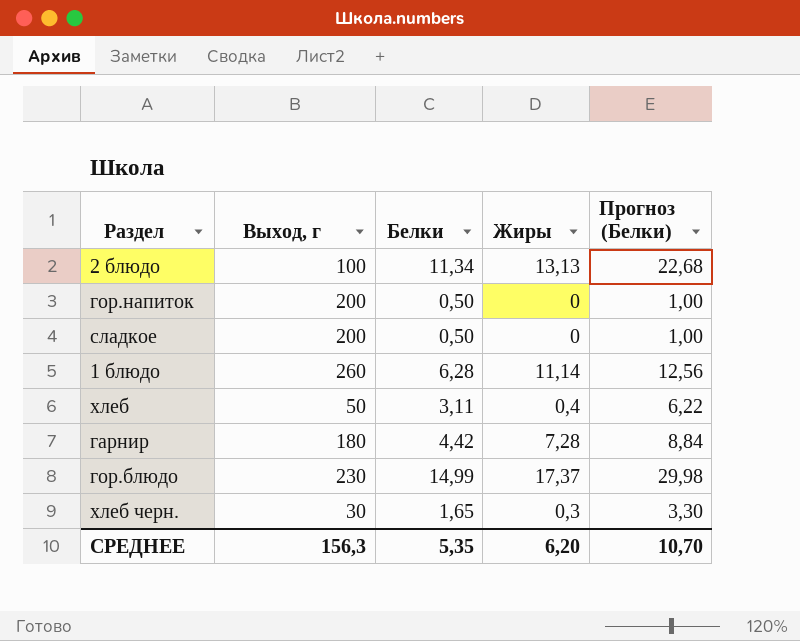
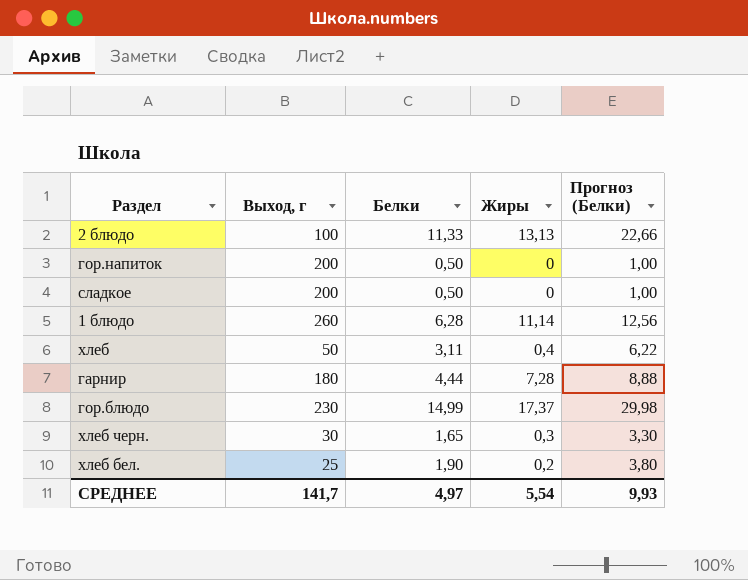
2 блюдо | Белки: 11,34 -> 11,33
2 блюдо | Прогноз (Белки): 22,68 -> 22,66
гарнир | Белки: 4,42 -> 4,44
гарнир | Прогноз (Белки): 8,84 -> 8,88
row хлеб бел.: none -> 25 | 1,90 | 0,2 | 3,80
СРЕДНЕЕ | Выход, г: 156,3 -> 141,7
СРЕДНЕЕ | Белки: 5,35 -> 4,97
СРЕДНЕЕ | Жиры: 6,20 -> 5,54
СРЕДНЕЕ | Прогноз (Белки): 10,70 -> 9,93

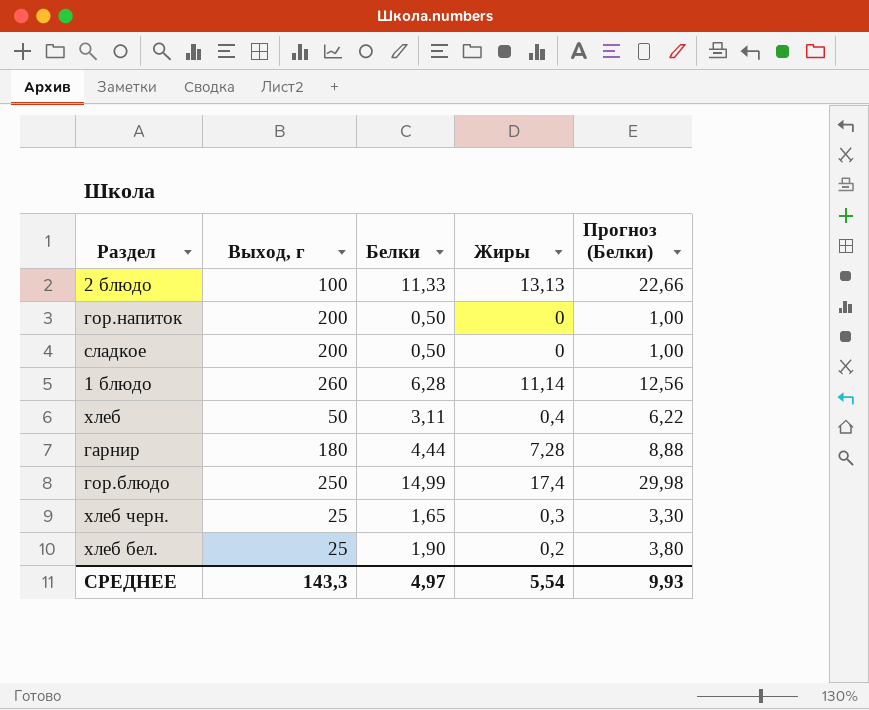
гор.блюдо | Выход, г: 230 -> 250
гор.блюдо | Жиры: 17,37 -> 17,4
хлеб черн. | Выход, г: 30 -> 25
СРЕДНЕЕ | Выход, г: 141,7 -> 143,3

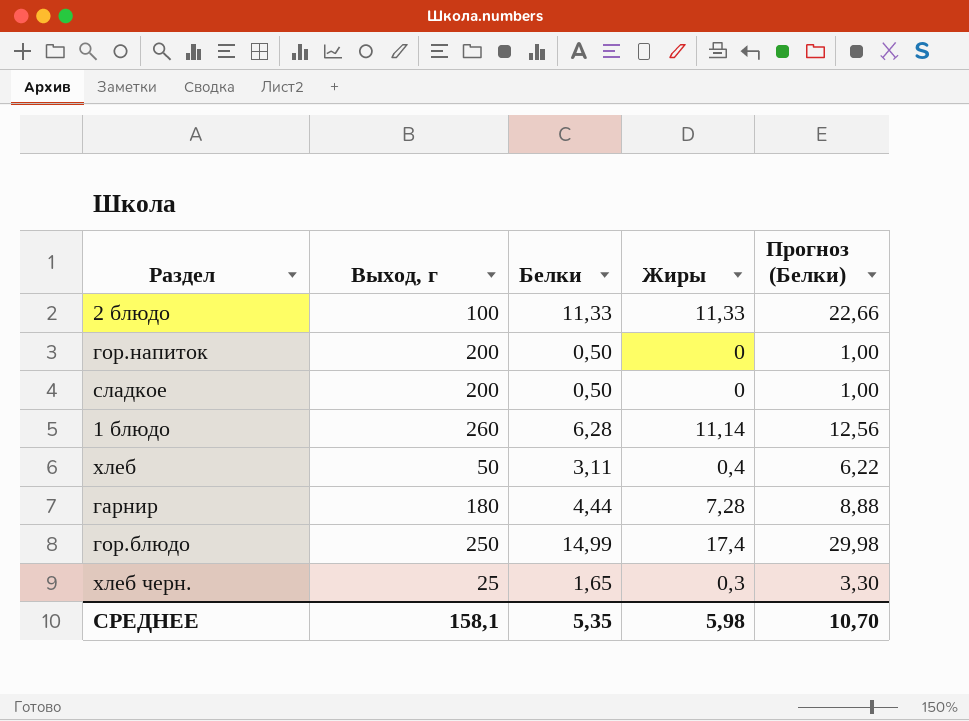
row хлеб бел.: 25 | 1,90 | 0,2 | 3,80 -> none
2 блюдо | Жиры: 13,13 -> 11,33
СРЕДНЕЕ | Выход, г: 143,3 -> 158,1
СРЕДНЕЕ | Белки: 4,97 -> 5,35
СРЕДНЕЕ | Жиры: 5,54 -> 5,98
СРЕДНЕЕ | Прогноз (Белки): 9,93 -> 10,70

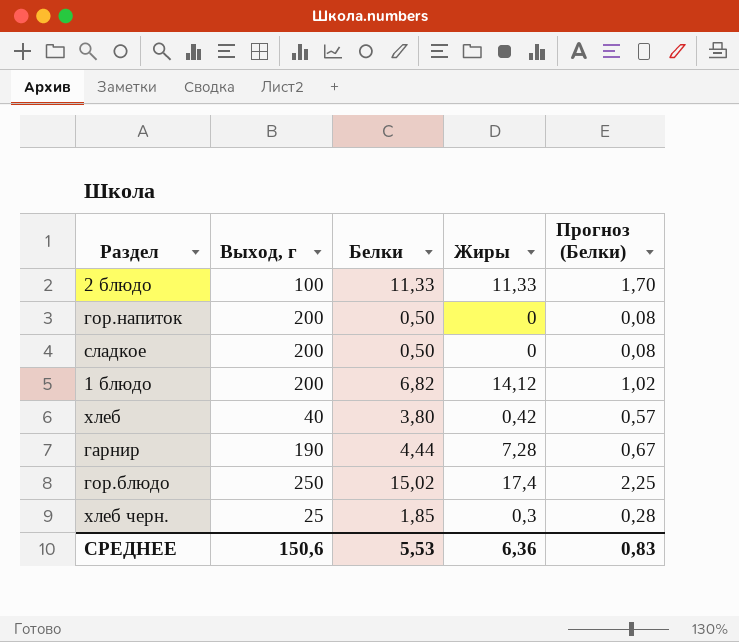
column Прогноз (Белки) | formula: [Белки] * 2 -> [Белки] * 0,15
1 блюдо | Выход, г: 260 -> 200
1 блюдо | Белки: 6,28 -> 6,82
1 блюдо | Жиры: 11,14 -> 14,12
хлеб | Выход, г: 50 -> 40
хлеб | Белки: 3,11 -> 3,80
хлеб | Жиры: 0,4 -> 0,42
гарнир | Выход, г: 180 -> 190
гор.блюдо | Белки: 14,99 -> 15,02
хлеб черн. | Белки: 1,65 -> 1,85
СРЕДНЕЕ | Выход, г: 158,1 -> 150,6
СРЕДНЕЕ | Белки: 5,35 -> 5,53
СРЕДНЕЕ | Жиры: 5,98 -> 6,36
СРЕДНЕЕ | Прогноз (Белки): 10,70 -> 0,83

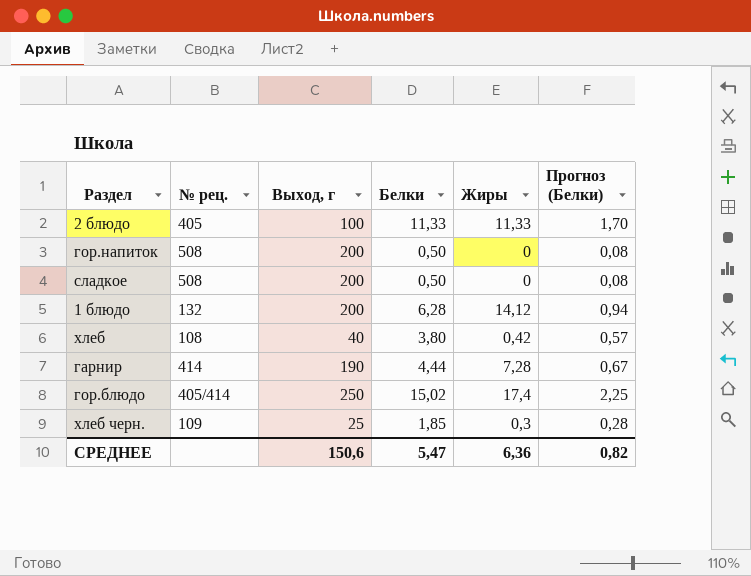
column № рец. | position: none -> 2
1 блюдо | Белки: 6,82 -> 6,28
1 блюдо | Прогноз (Белки): 1,02 -> 0,94
СРЕДНЕЕ | Белки: 5,53 -> 5,47
СРЕДНЕЕ | Прогноз (Белки): 0,83 -> 0,82

